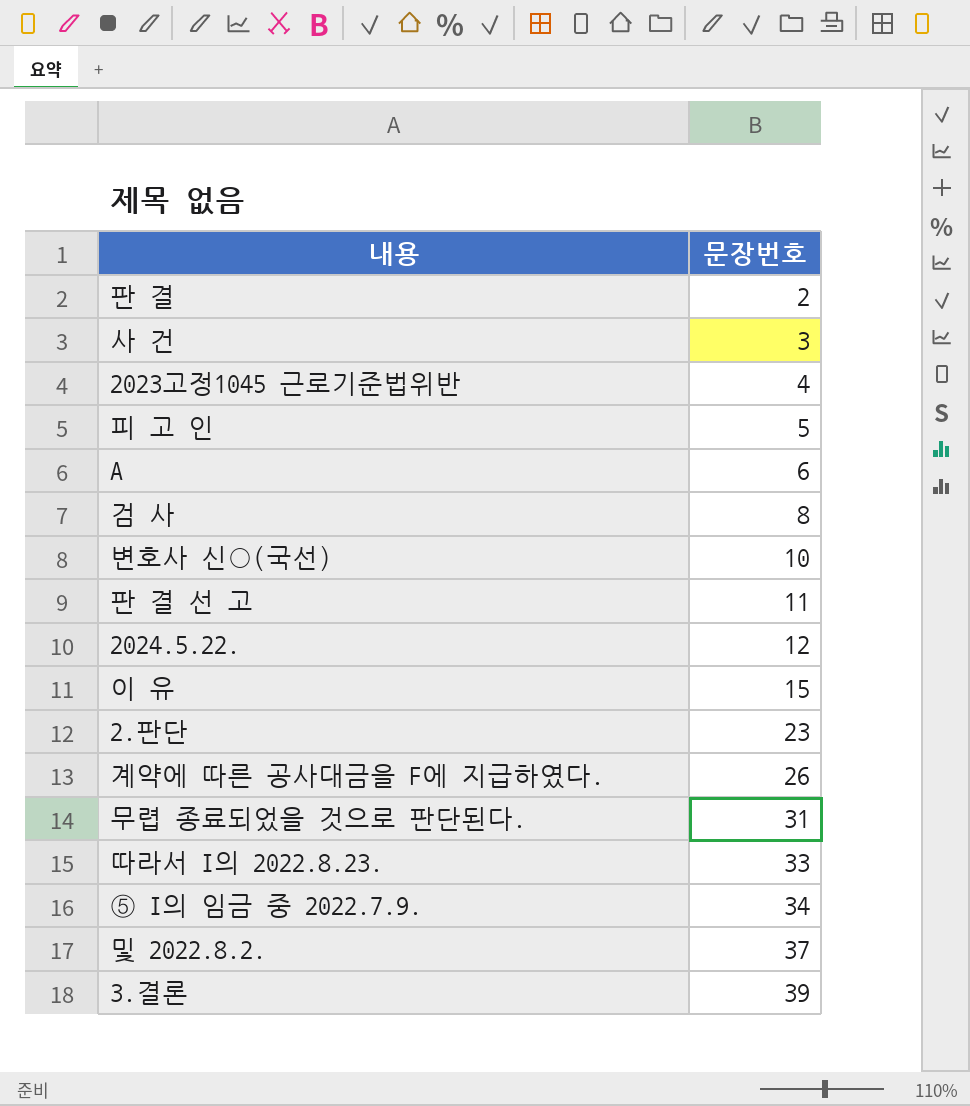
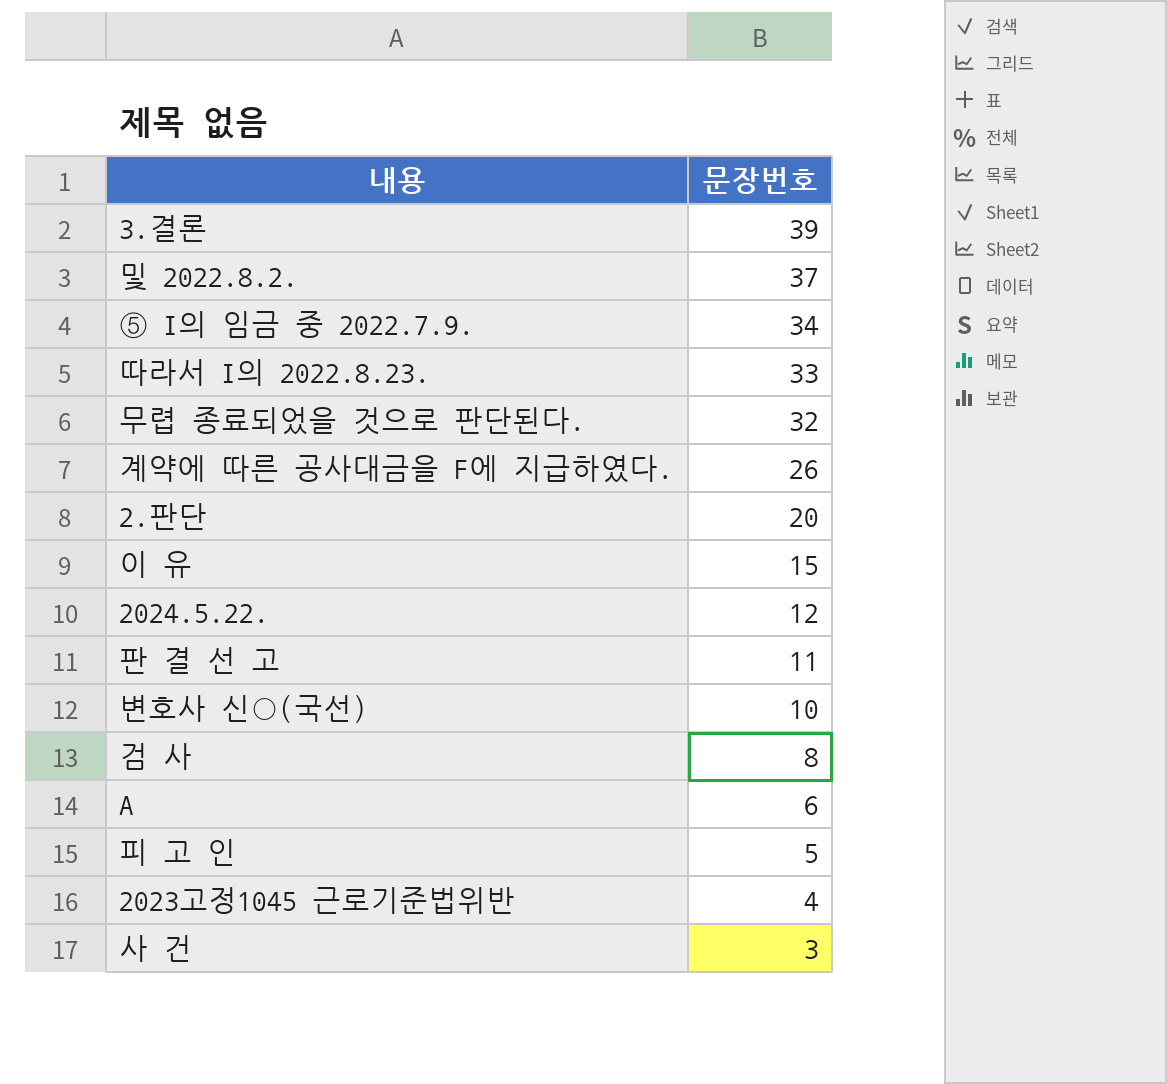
row order: 문장번호 ascending -> 문장번호 descending
row 판 결: 2 -> none
무렵 종료되었을 것으로 판단된다. | 문장번호: 31 -> 32
2.판단 | 문장번호: 23 -> 20

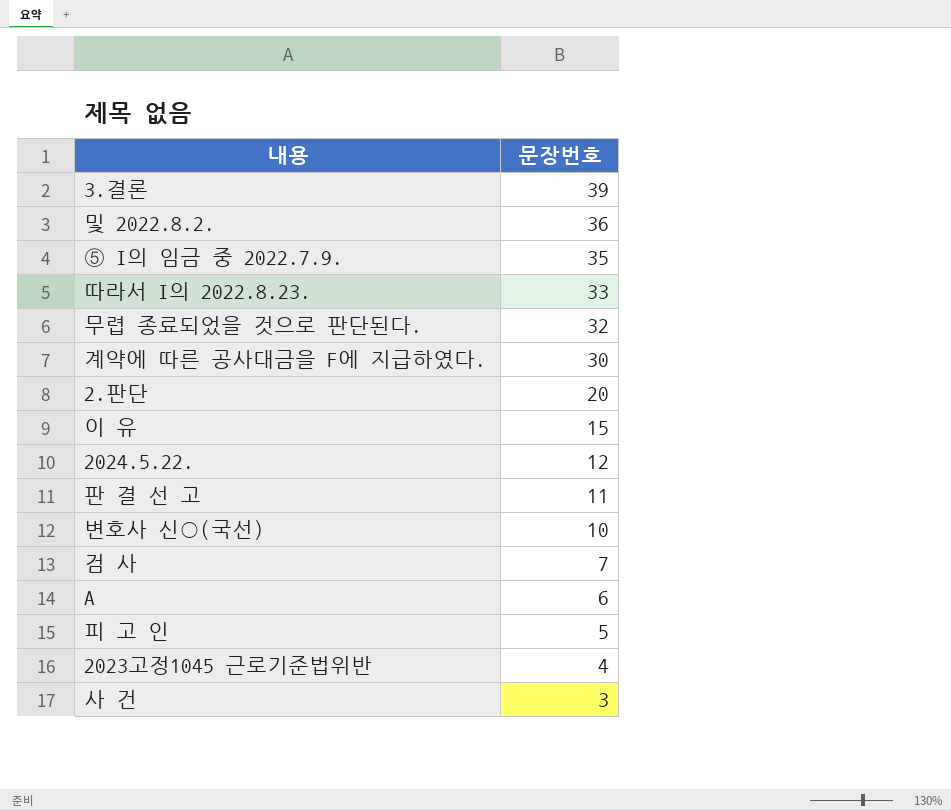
및 2022.8.2. | 문장번호: 37 -> 36
⑤ I의 임금 중 2022.7.9. | 문장번호: 34 -> 35
계약에 따른 공사대금을 F에 지급하였다. | 문장번호: 26 -> 30
검 사 | 문장번호: 8 -> 7

